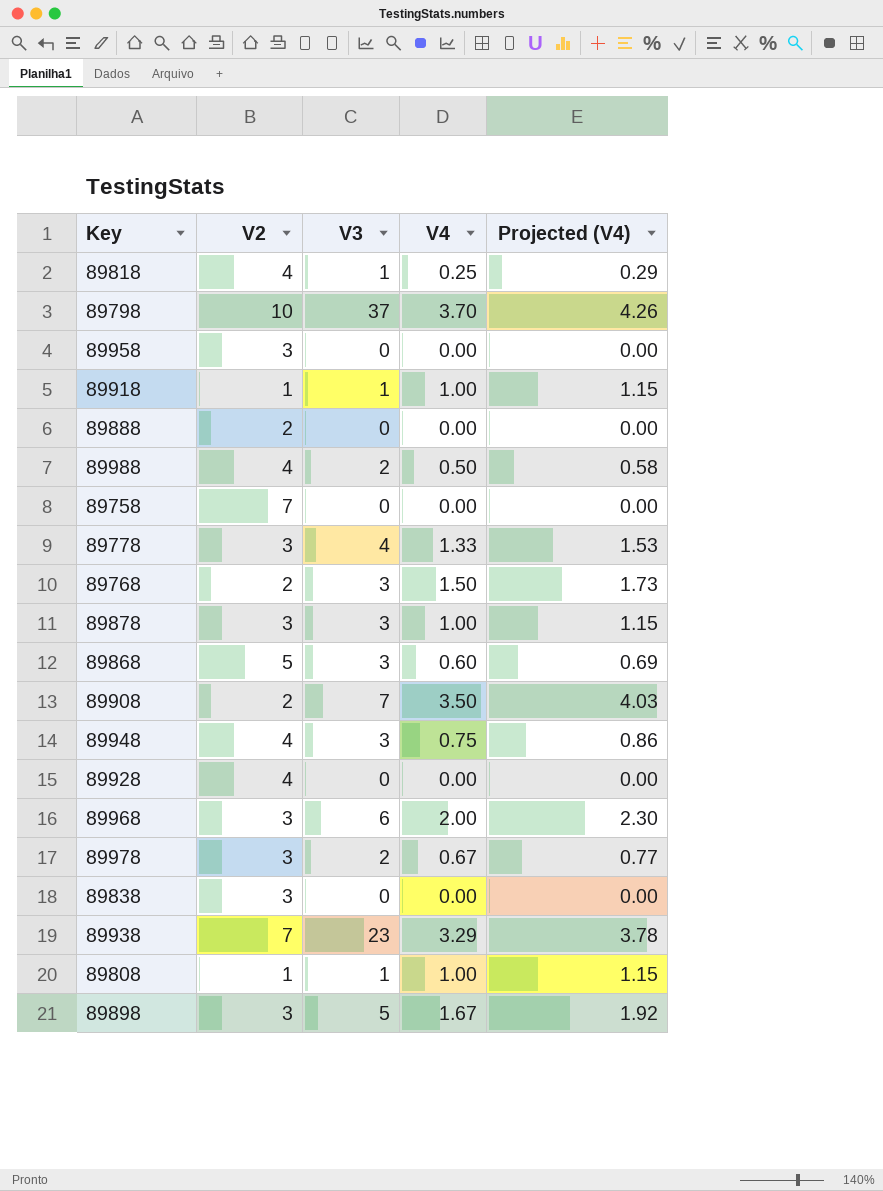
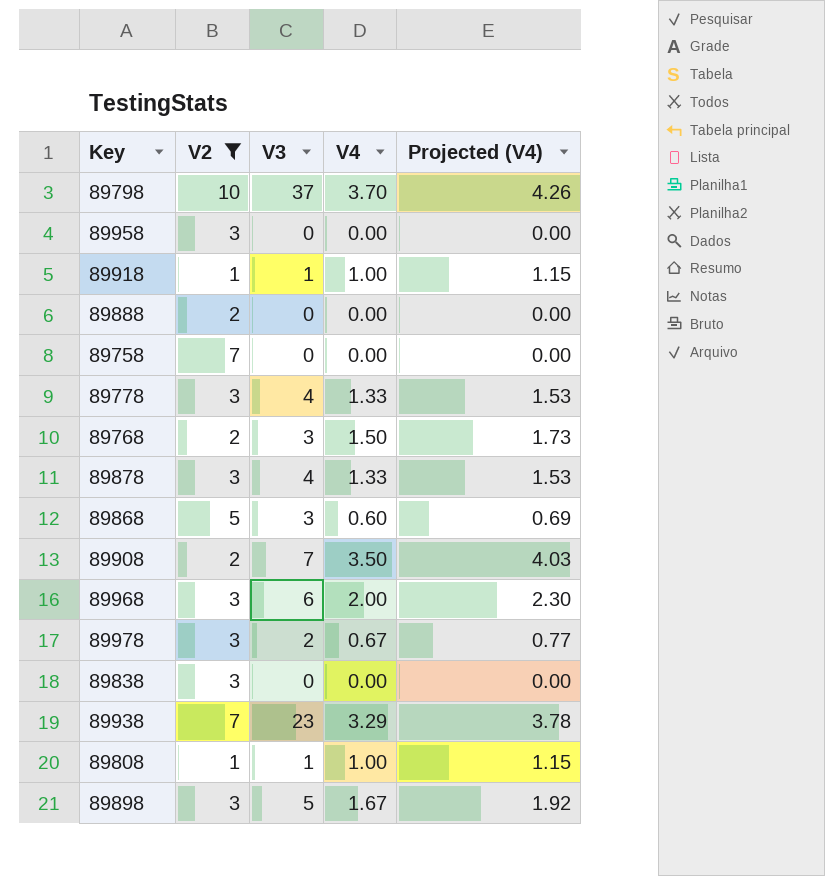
filter: none -> V2 != 4
89878 | V3: 3 -> 4
89878 | V4: 1.00 -> 1.33
89878 | Projected (V4): 1.15 -> 1.53

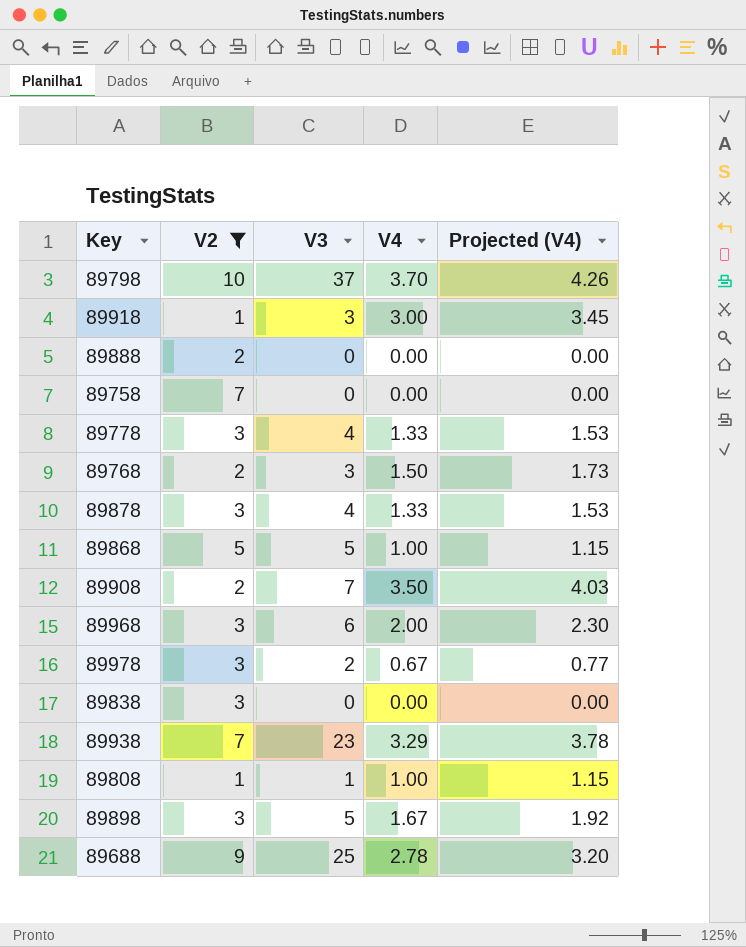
row 89958: 3 | 0 | 0.00 | 0.00 -> none
89918 | V3: 1 -> 3
89918 | V4: 1.00 -> 3.00
89918 | Projected (V4): 1.15 -> 3.45
89868 | V3: 3 -> 5
89868 | V4: 0.60 -> 1.00
89868 | Projected (V4): 0.69 -> 1.15
row 89688: none -> 9 | 25 | 2.78 | 3.20

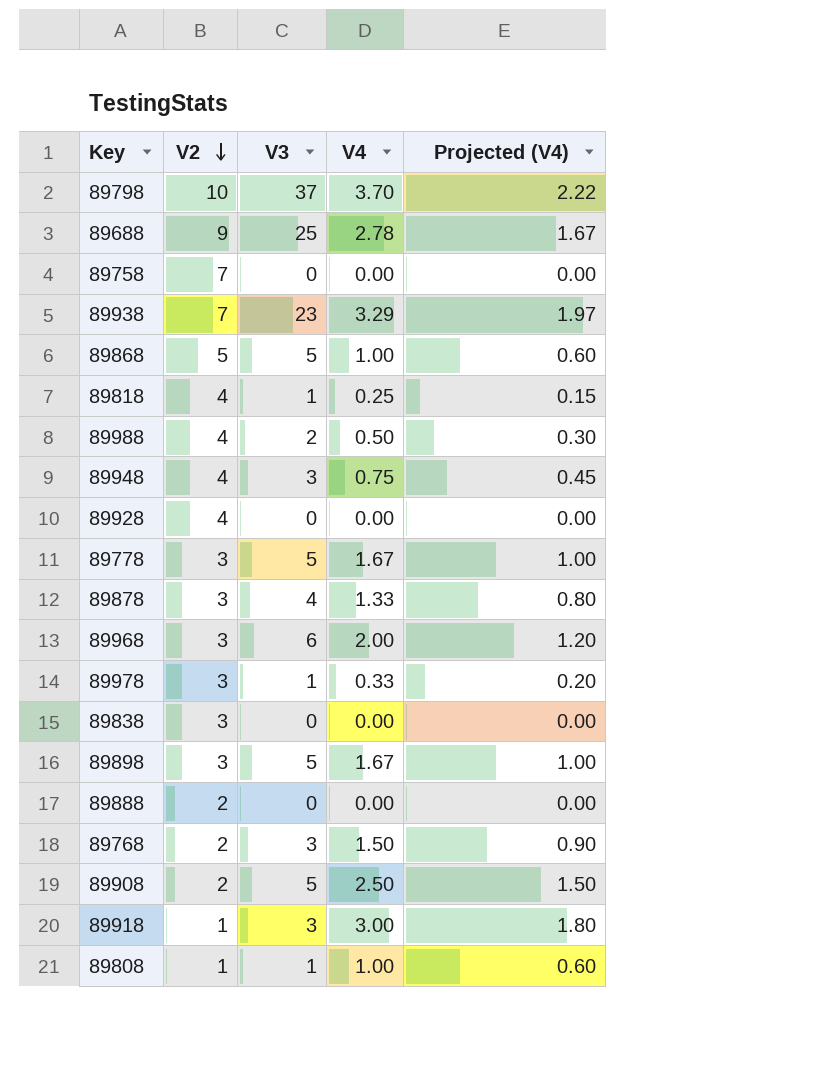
filter: V2 != 4 -> none
row order: none -> V2 descending
column Projected (V4) | formula: [V4] * 1.15 -> [V4] * 0.6
89778 | V3: 4 -> 5
89778 | V4: 1.33 -> 1.67
89978 | V3: 2 -> 1
89978 | V4: 0.67 -> 0.33
89908 | V3: 7 -> 5
89908 | V4: 3.50 -> 2.50

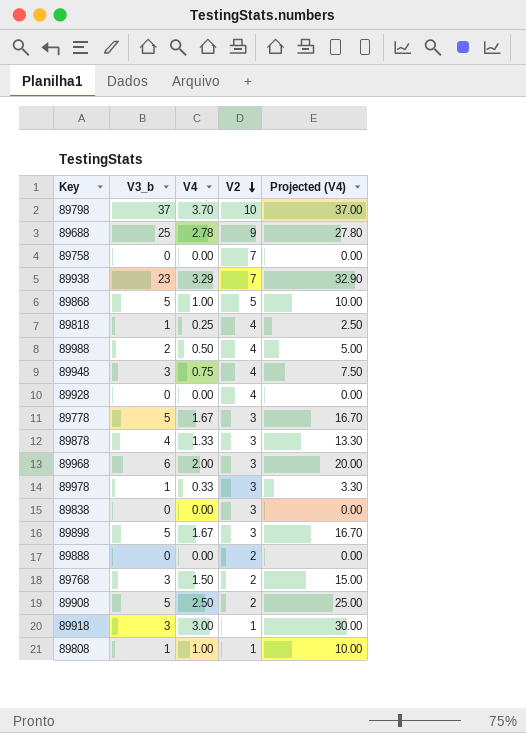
column name: V3 -> V3_b
column V2 | position: 2 -> 4
column Projected (V4) | formula: [V4] * 0.6 -> [V4] * 10

